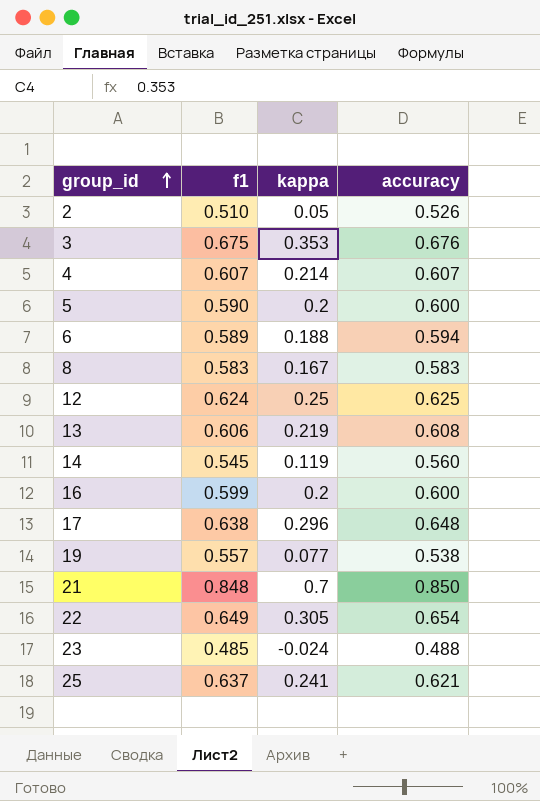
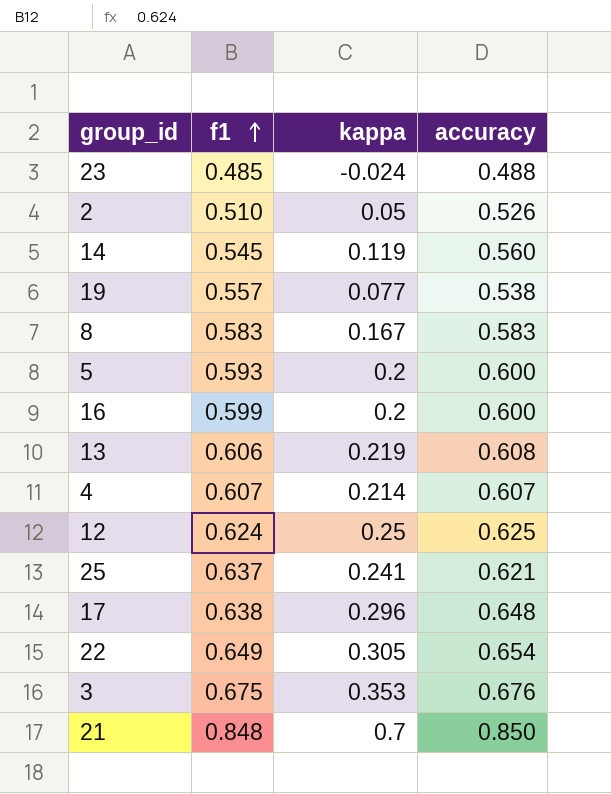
row order: group_id ascending -> f1 ascending
row 6: 0.589 | 0.188 | 0.594 -> none
5 | f1: 0.590 -> 0.593

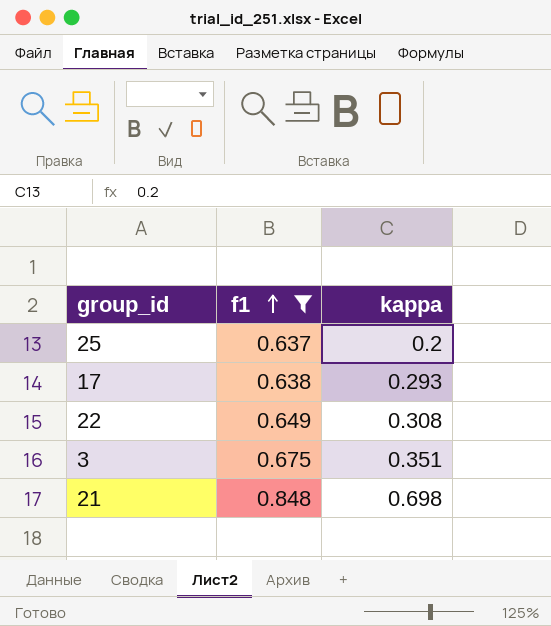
filter: none -> f1 >= 0.637
column accuracy | position: 4 -> none
25 | kappa: 0.241 -> 0.2
17 | kappa: 0.296 -> 0.293
22 | kappa: 0.305 -> 0.308
3 | kappa: 0.353 -> 0.351
21 | kappa: 0.7 -> 0.698

